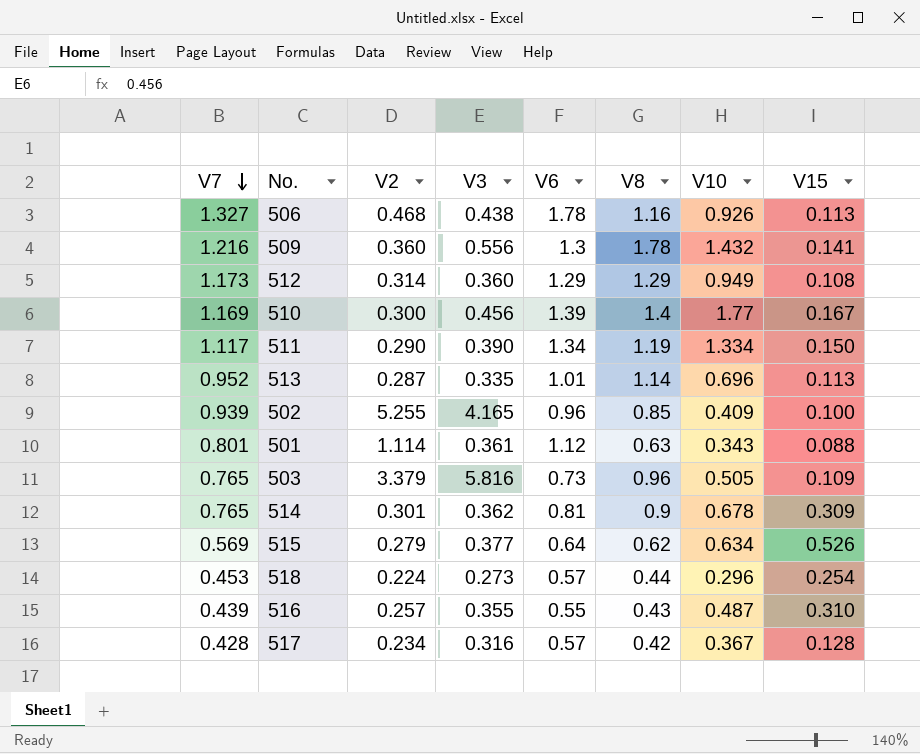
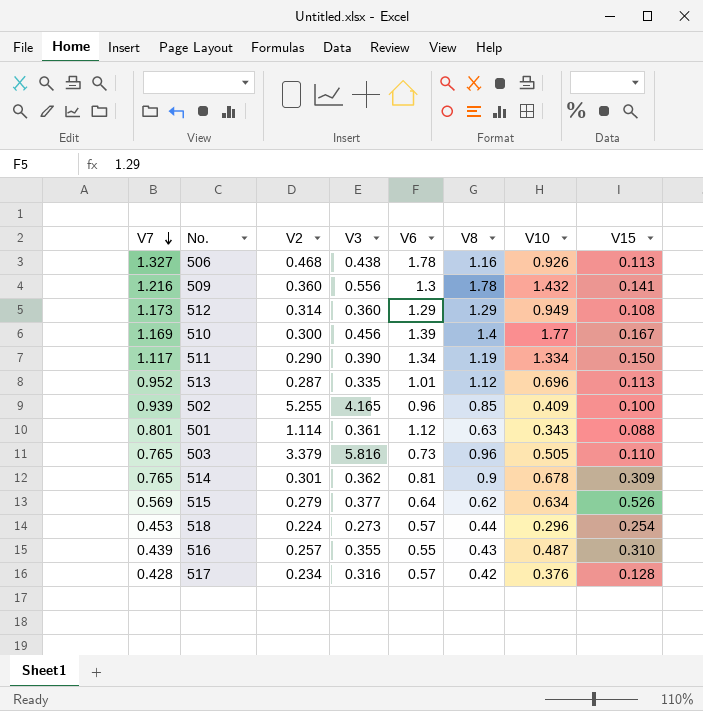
513 | V8: 1.14 -> 1.12
503 | V15: 0.109 -> 0.110
517 | V10: 0.367 -> 0.376

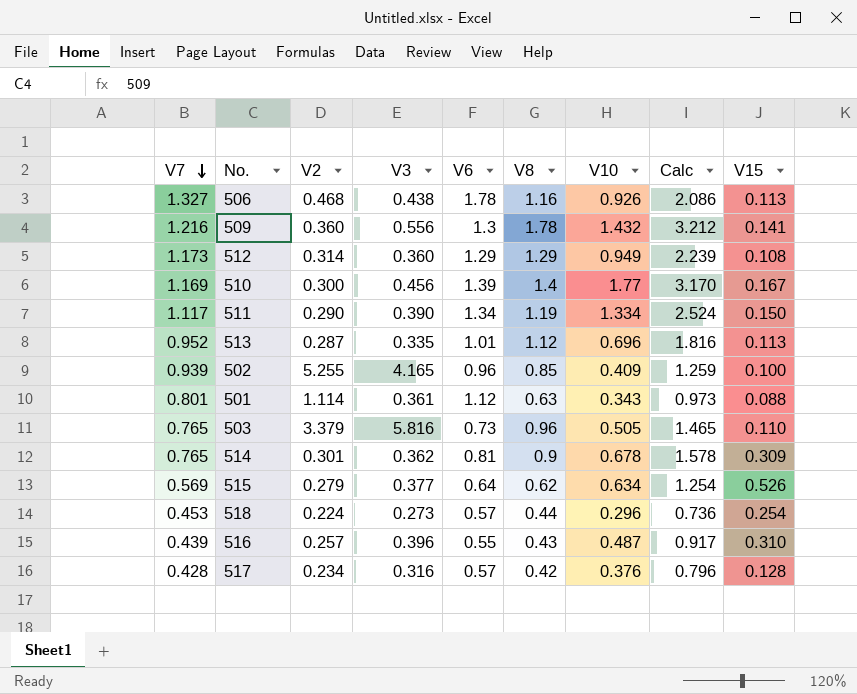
column Calc | formula: none -> [V8] + [V10]
516 | V3: 0.355 -> 0.396

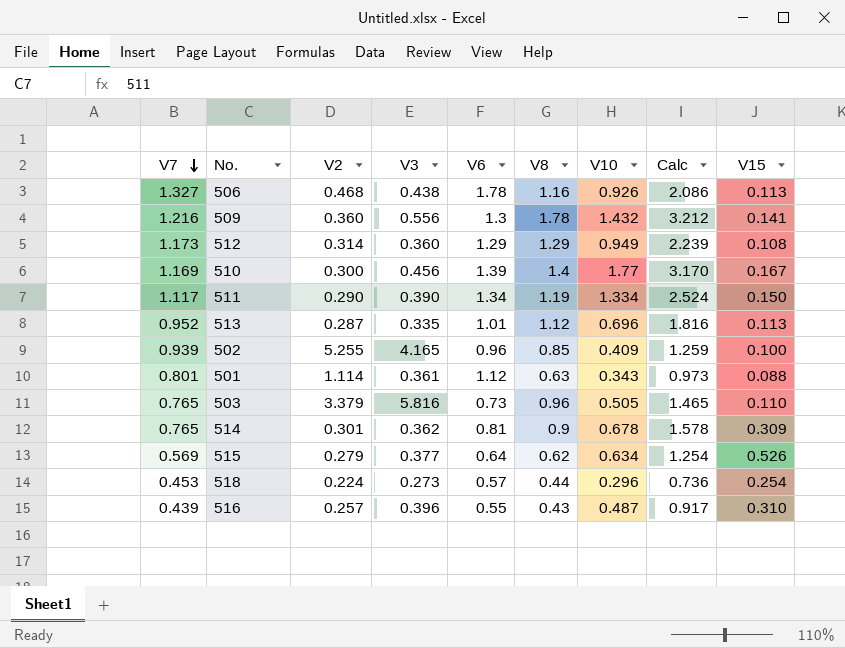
row 517: 0.428 | 0.234 | 0.316 | 0.57 | 0.42 | 0.376 | 0.796 | 0.128 -> none

